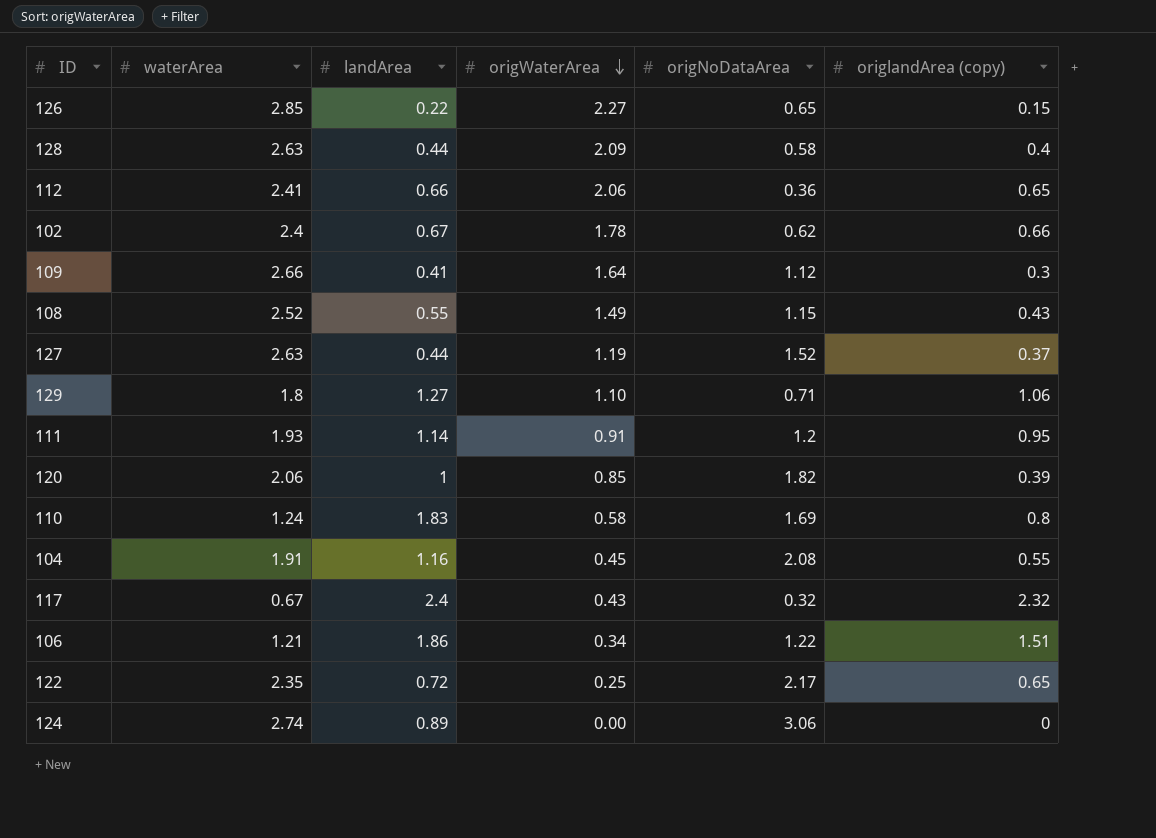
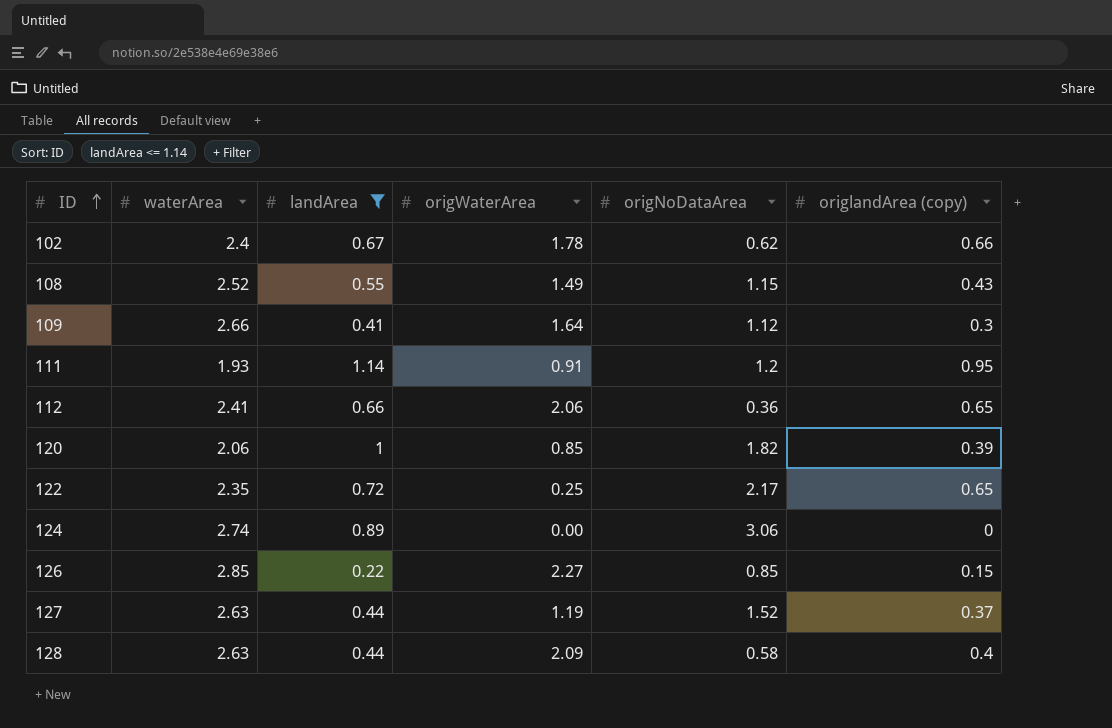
filter: none -> landArea <= 1.14
row order: origWaterArea descending -> ID ascending
126 | origNoDataArea: 0.65 -> 0.85

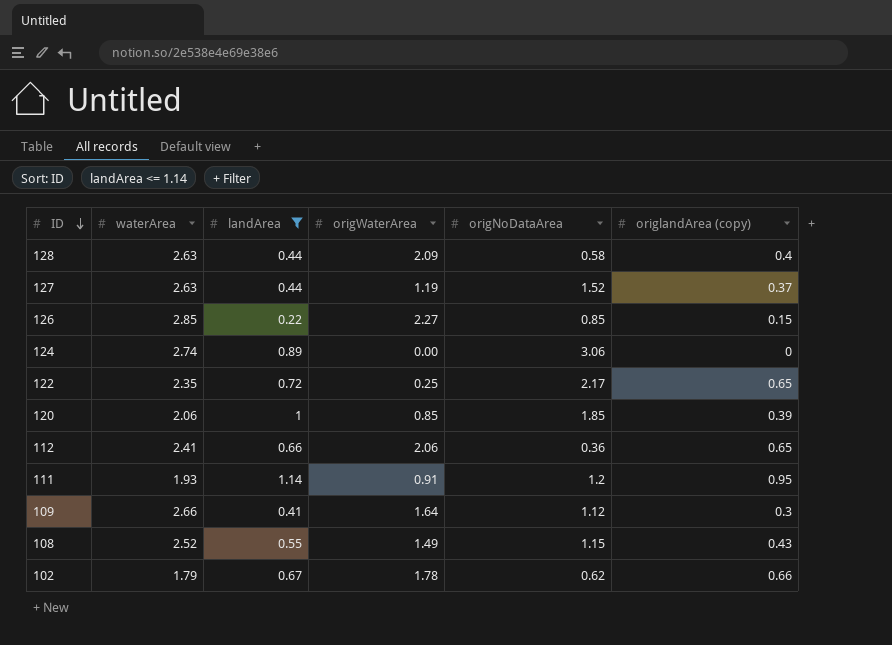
row order: ID ascending -> ID descending
120 | origNoDataArea: 1.82 -> 1.85
102 | waterArea: 2.4 -> 1.79

